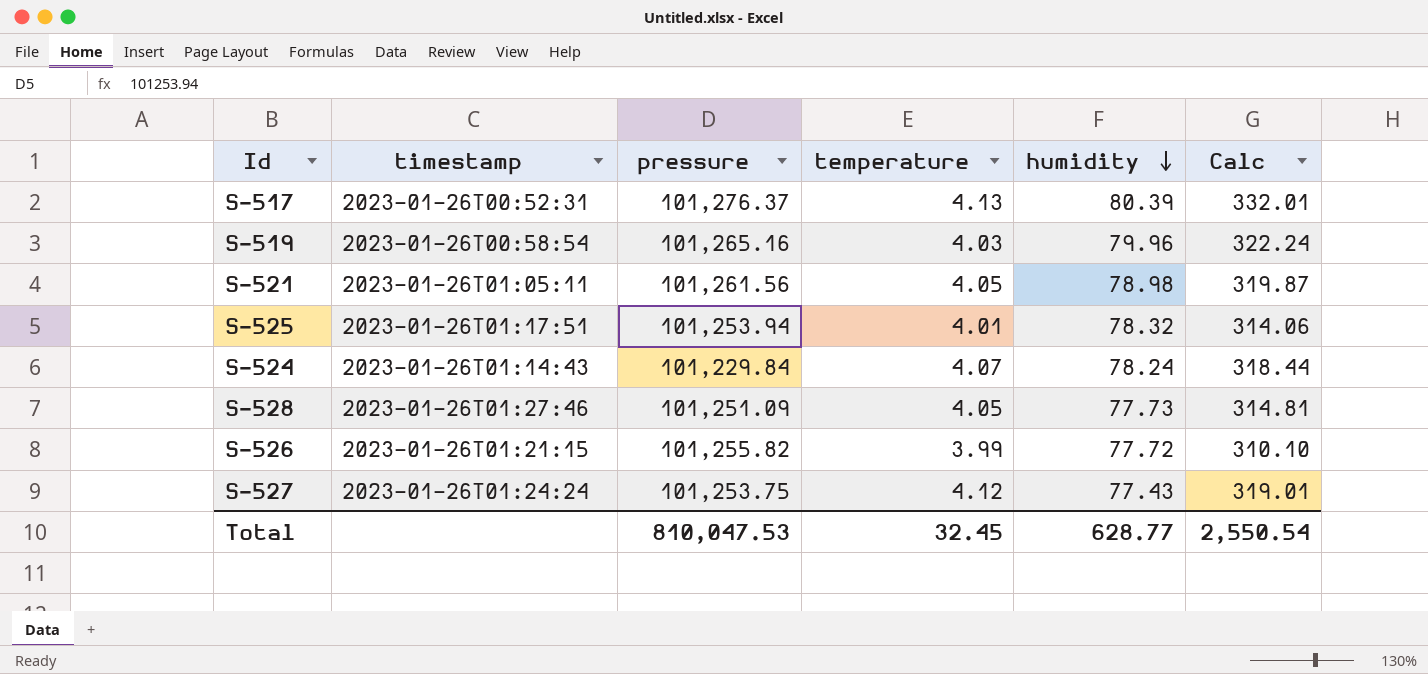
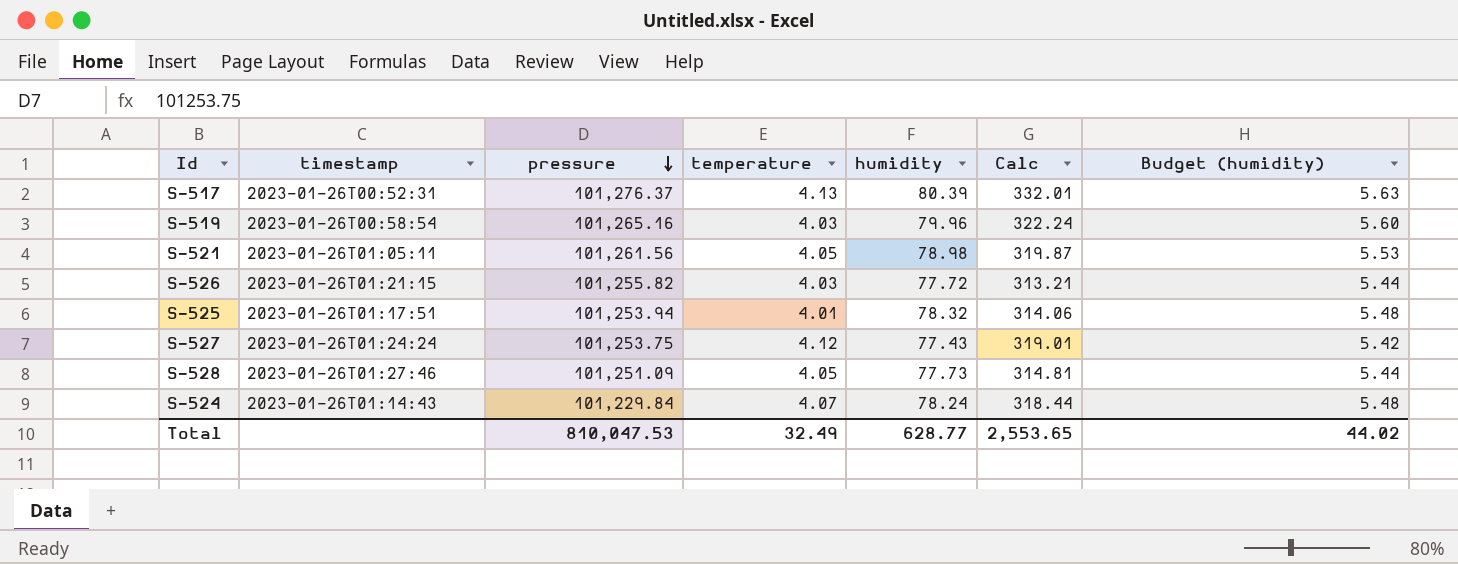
row order: humidity descending -> pressure descending
column Budget (humidity) | formula: none -> [humidity] * 0.07
S-526 | temperature: 3.99 -> 4.03
S-526 | Calc: 310.10 -> 313.21
Total | temperature: 32.45 -> 32.49
Total | Calc: 2,550.54 -> 2,553.65

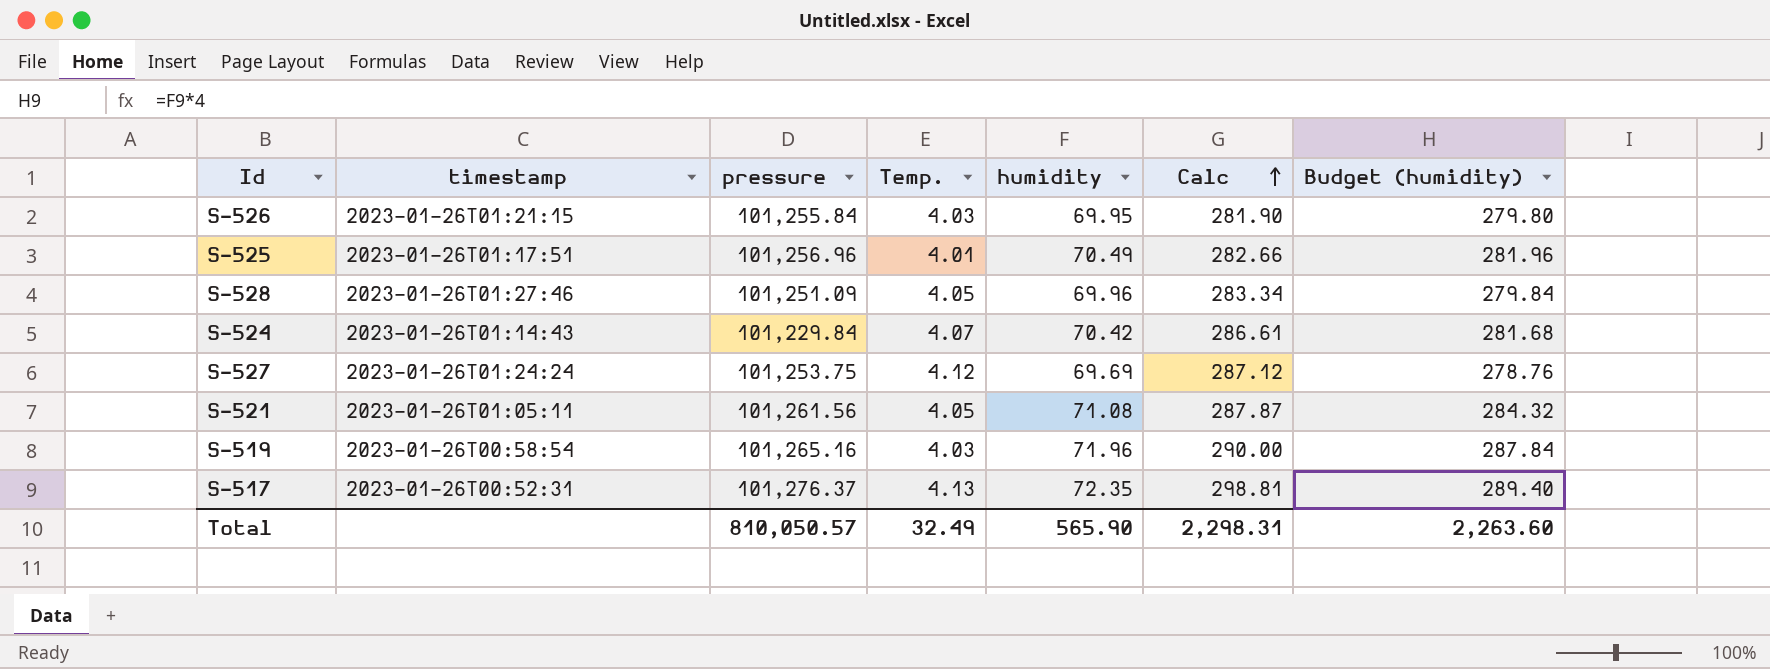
row order: pressure descending -> Calc ascending
column name: temperature -> Temp.
column Budget (humidity) | formula: [humidity] * 0.07 -> [humidity] * 4
S-526 | pressure: 101,255.82 -> 101,255.84
S-526 | humidity: 77.72 -> 69.95
S-526 | Calc: 313.21 -> 281.90
S-525 | pressure: 101,253.94 -> 101,256.96
S-525 | humidity: 78.32 -> 70.49
S-525 | Calc: 314.06 -> 282.66
S-528 | humidity: 77.73 -> 69.96
S-528 | Calc: 314.81 -> 283.34
S-524 | humidity: 78.24 -> 70.42
S-524 | Calc: 318.44 -> 286.61
S-527 | humidity: 77.43 -> 69.69
S-527 | Calc: 319.01 -> 287.12
S-521 | humidity: 78.98 -> 71.08
S-521 | Calc: 319.87 -> 287.87
S-519 | humidity: 79.96 -> 71.96
S-519 | Calc: 322.24 -> 290.00
S-517 | humidity: 80.39 -> 72.35
S-517 | Calc: 332.01 -> 298.81
Total | pressure: 810,047.53 -> 810,050.57
Total | humidity: 628.77 -> 565.90
Total | Calc: 2,553.65 -> 2,298.31
Total | Budget (humidity): 44.02 -> 2,263.60

